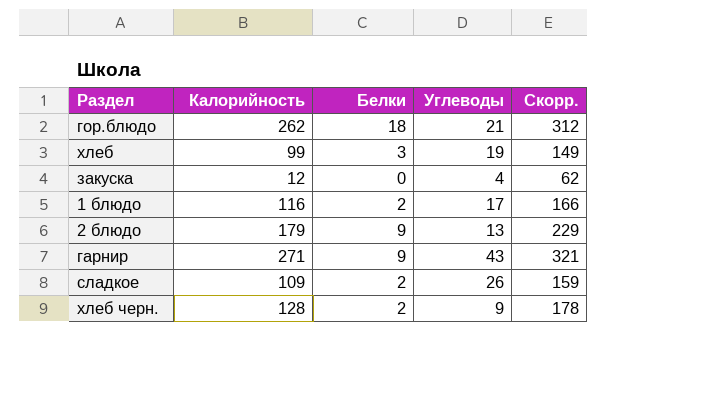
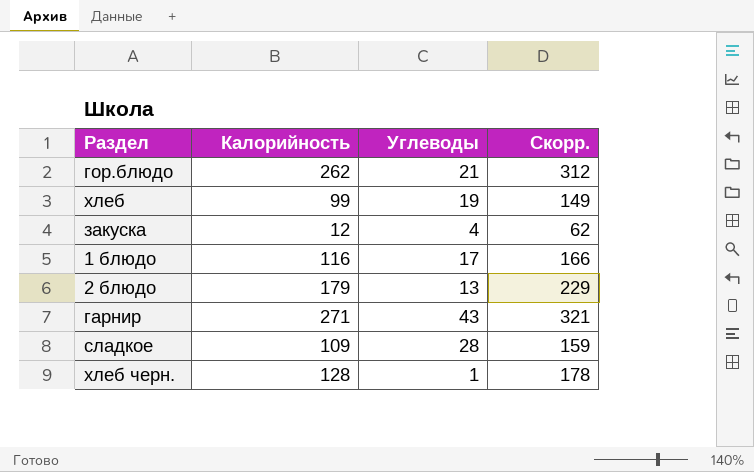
column Белки | position: 3 -> none
сладкое | Углеводы: 26 -> 28
хлеб черн. | Углеводы: 9 -> 1

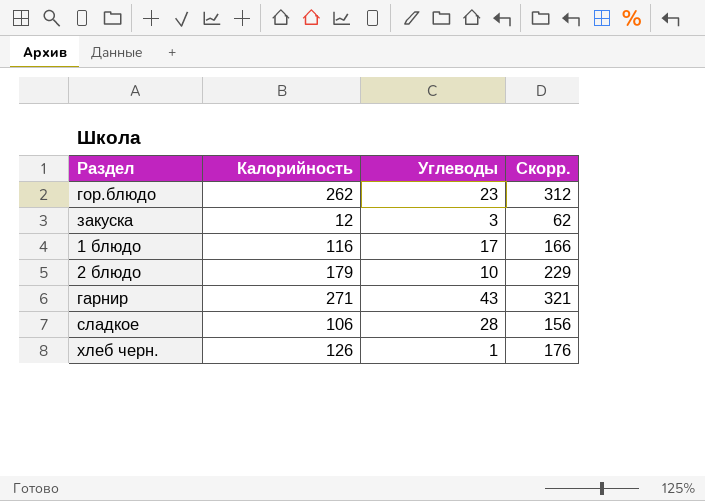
row хлеб: 99 | 19 | 149 -> none
гор.блюдо | Углеводы: 21 -> 23
закуска | Углеводы: 4 -> 3
2 блюдо | Углеводы: 13 -> 10
сладкое | Калорийность: 109 -> 106
сладкое | Скорр.: 159 -> 156
хлеб черн. | Калорийность: 128 -> 126
хлеб черн. | Скорр.: 178 -> 176

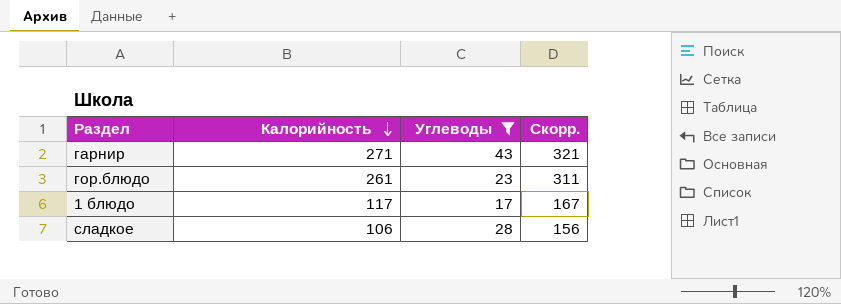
filter: none -> Углеводы >= 17
row order: none -> Калорийность descending
гор.блюдо | Калорийность: 262 -> 261
гор.блюдо | Скорр.: 312 -> 311
1 блюдо | Калорийность: 116 -> 117
1 блюдо | Скорр.: 166 -> 167

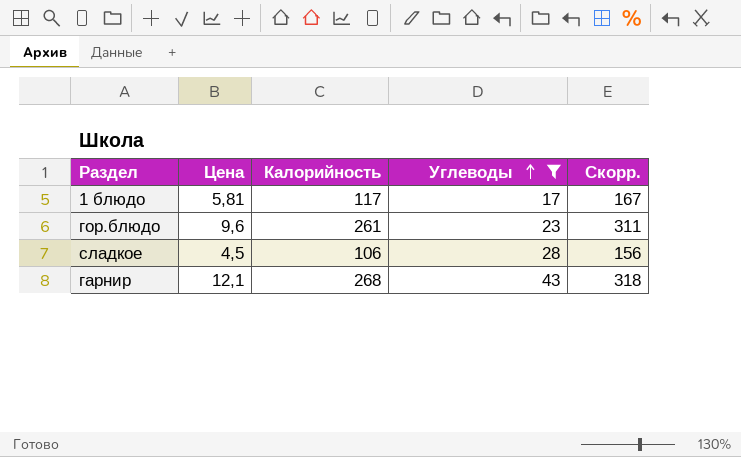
row order: Калорийность descending -> Углеводы ascending
column Цена | position: none -> 2
гарнир | Калорийность: 271 -> 268
гарнир | Скорр.: 321 -> 318

